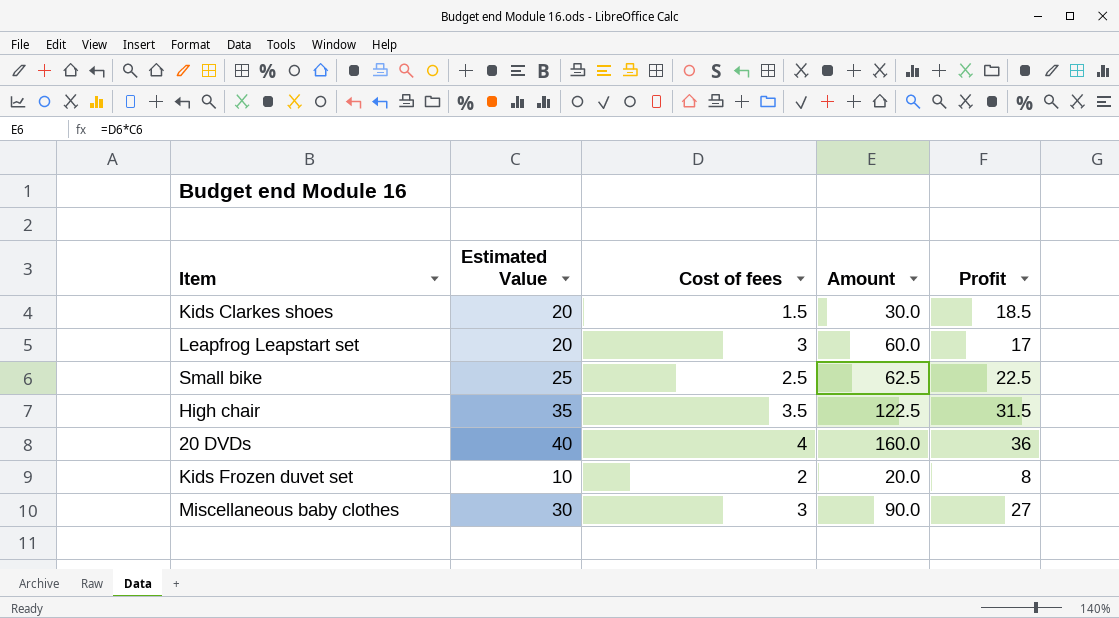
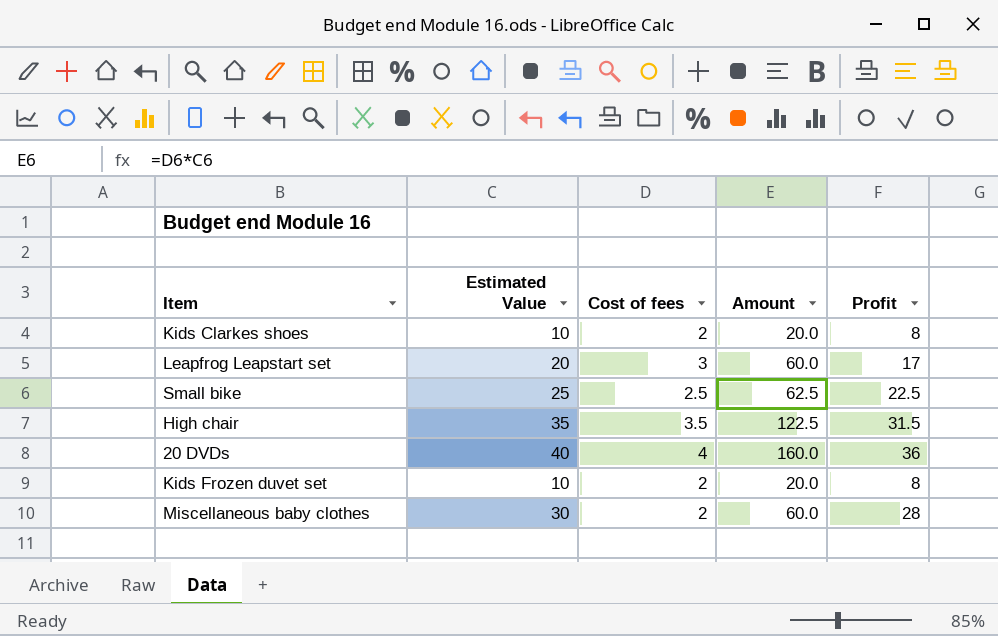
Kids Clarkes shoes | Estimated Value: 20 -> 10
Kids Clarkes shoes | Cost of fees: 1.5 -> 2
Kids Clarkes shoes | Amount: 30.0 -> 20.0
Kids Clarkes shoes | Profit: 18.5 -> 8
Miscellaneous baby clothes | Cost of fees: 3 -> 2
Miscellaneous baby clothes | Amount: 90.0 -> 60.0
Miscellaneous baby clothes | Profit: 27 -> 28

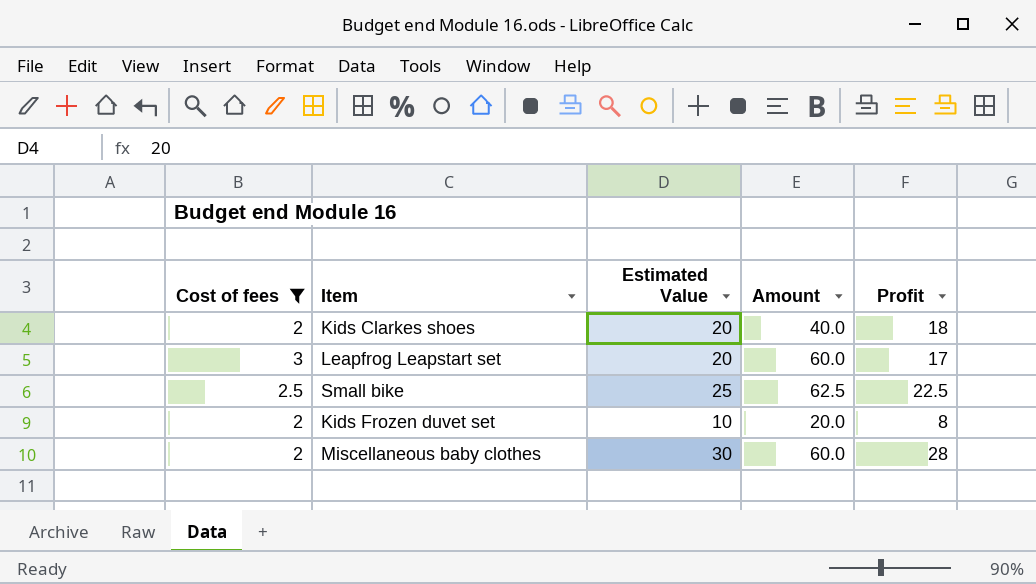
filter: none -> Cost of fees <= 3
column Cost of fees | position: 3 -> 1
Kids Clarkes shoes | Estimated Value: 10 -> 20
Kids Clarkes shoes | Amount: 20.0 -> 40.0
Kids Clarkes shoes | Profit: 8 -> 18

